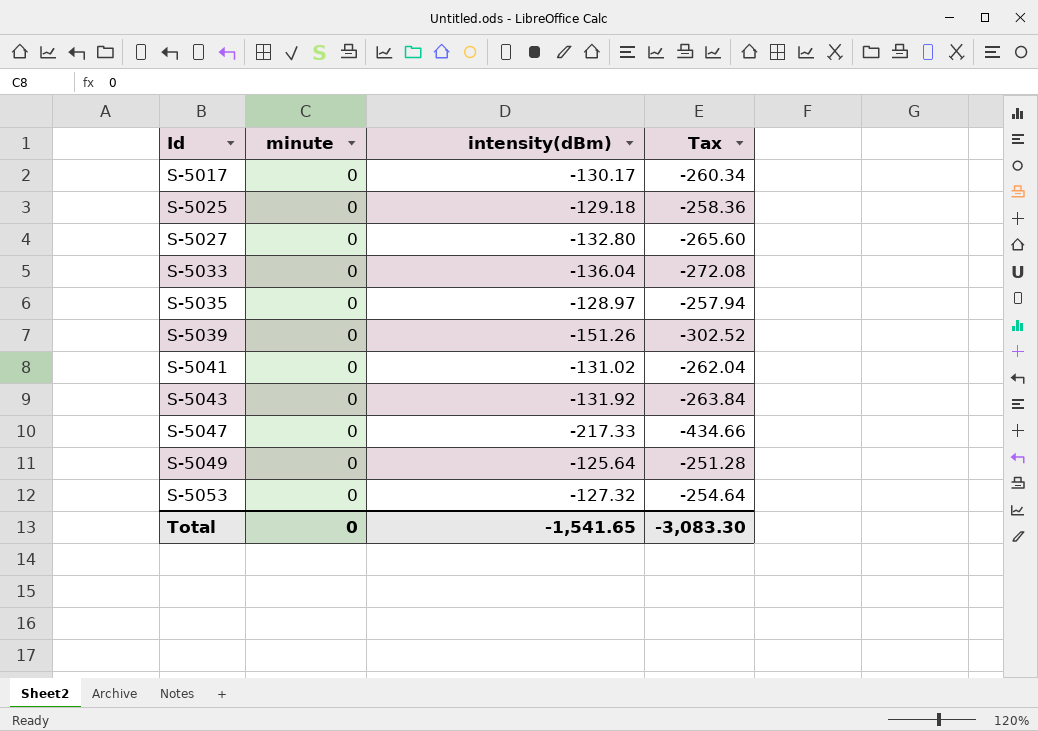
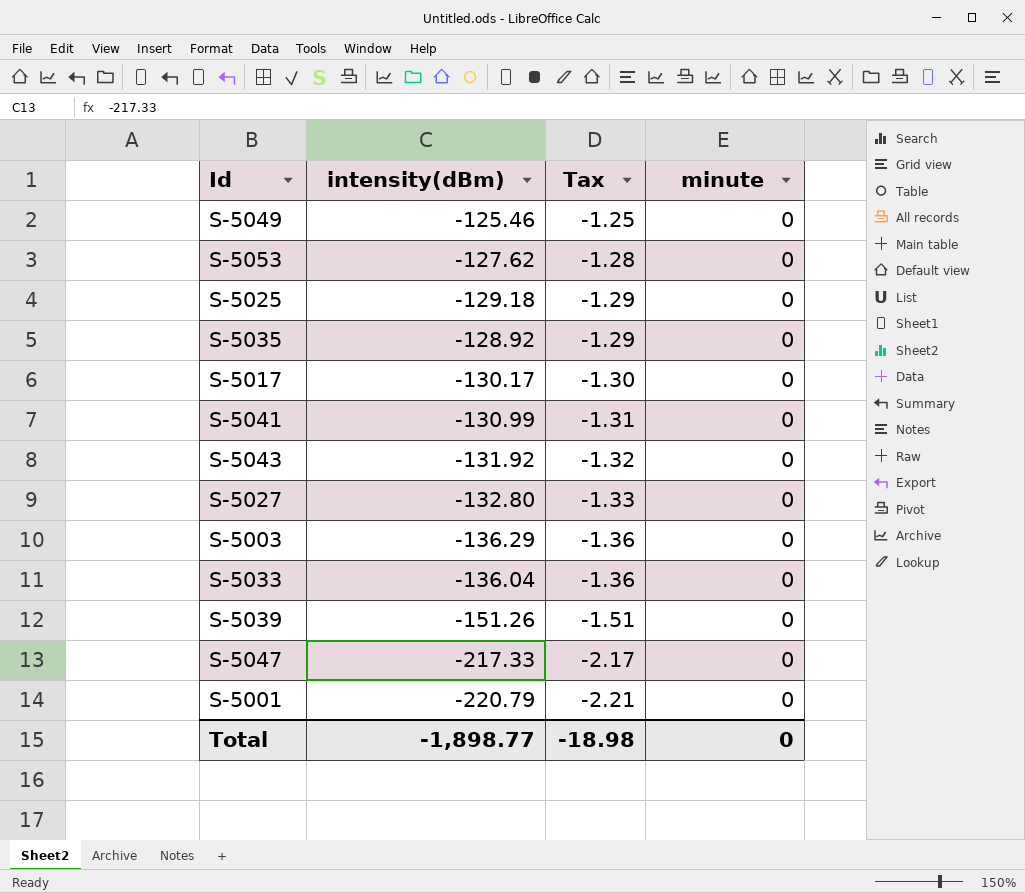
row order: Id ascending -> Tax descending
column Tax | formula: [intensity(dBm)] * 2 -> [intensity(dBm)] * 0.01
column minute | position: 2 -> 4
S-5049 | intensity(dBm): -125.64 -> -125.46
S-5053 | intensity(dBm): -127.32 -> -127.62
S-5035 | intensity(dBm): -128.97 -> -128.92
S-5041 | intensity(dBm): -131.02 -> -130.99
row S-5003: none -> -136.29 | -1.36 | 0
row S-5001: none -> -220.79 | -2.21 | 0
Total | intensity(dBm): -1,541.65 -> -1,898.77
Total | Tax: -3,083.30 -> -18.98

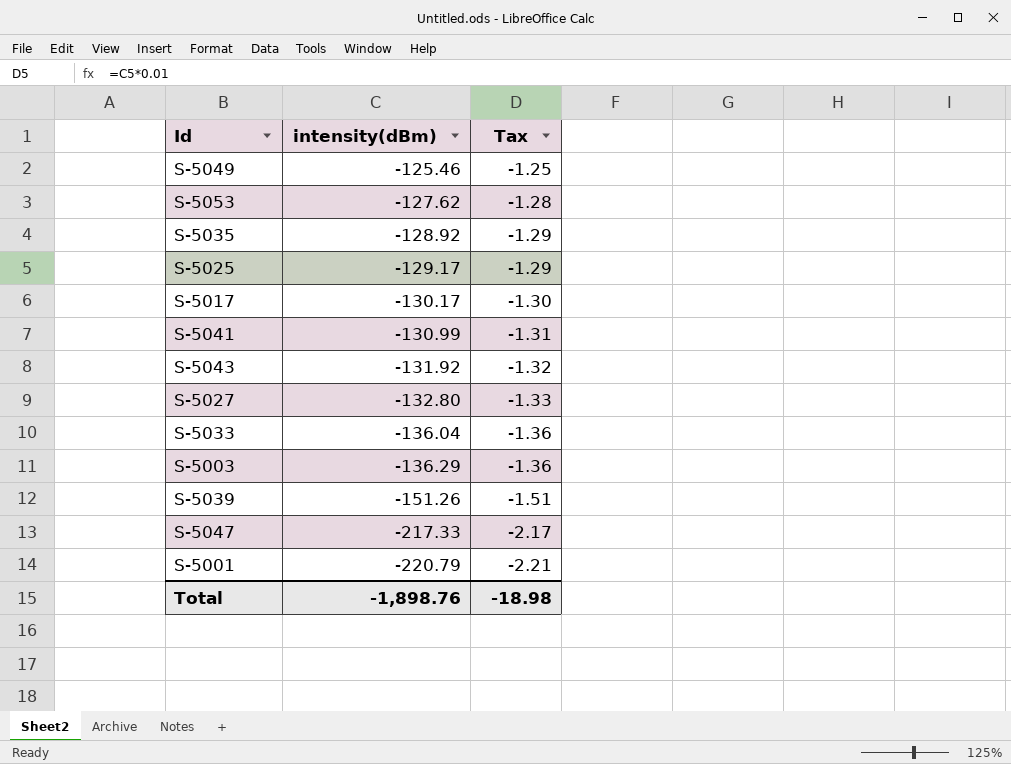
row order: Tax descending -> intensity(dBm) descending
column minute | position: 4 -> none
S-5025 | intensity(dBm): -129.18 -> -129.17
Total | intensity(dBm): -1,898.77 -> -1,898.76

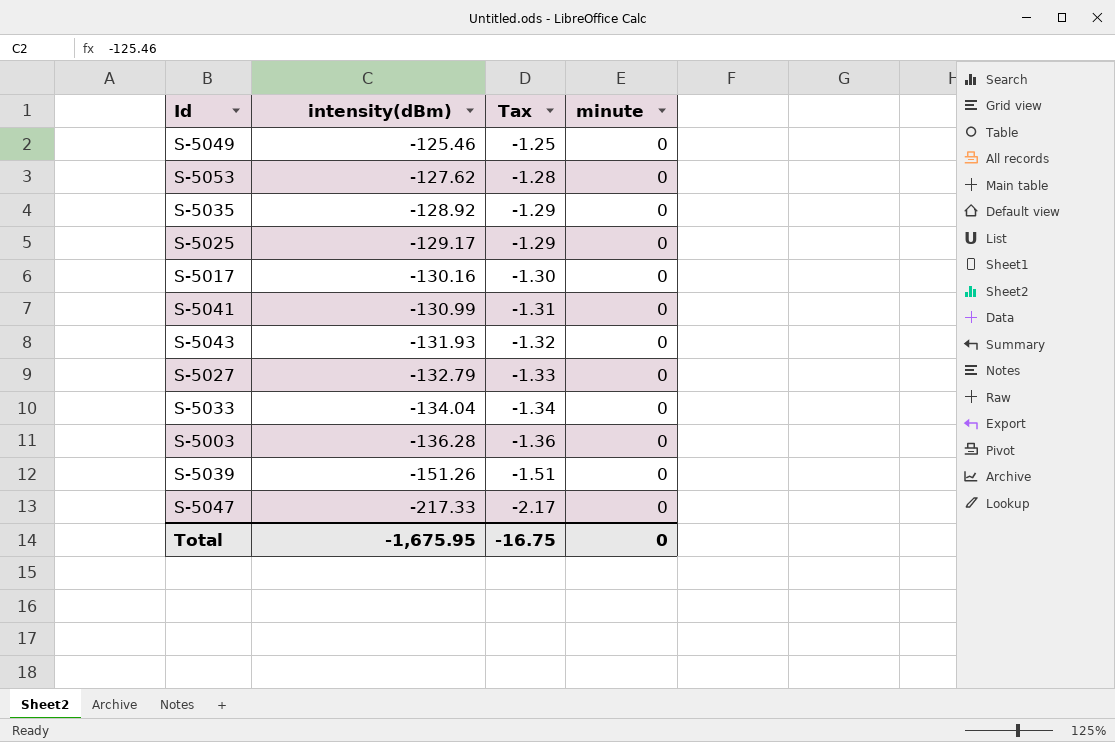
column minute | position: none -> 4
row S-5001: -220.79 | -2.21 -> none
S-5017 | intensity(dBm): -130.17 -> -130.16
S-5043 | intensity(dBm): -131.92 -> -131.93
S-5027 | intensity(dBm): -132.80 -> -132.79
S-5033 | intensity(dBm): -136.04 -> -134.04
S-5033 | Tax: -1.36 -> -1.34
S-5003 | intensity(dBm): -136.29 -> -136.28
Total | intensity(dBm): -1,898.76 -> -1,675.95
Total | Tax: -18.98 -> -16.75

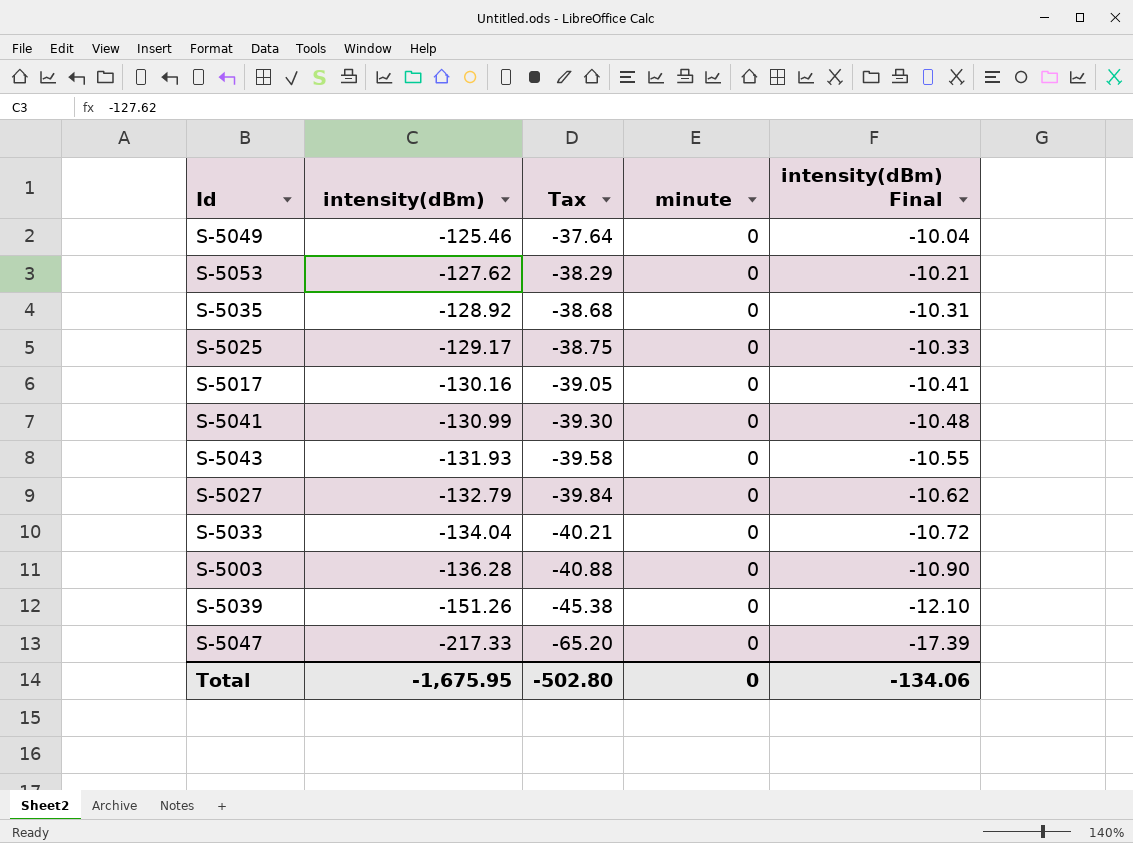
column Tax | formula: [intensity(dBm)] * 0.01 -> [intensity(dBm)] * 0.3
column intensity(dBm) Final | formula: none -> [intensity(dBm)] * 0.08
Total | Tax: -16.75 -> -502.80

